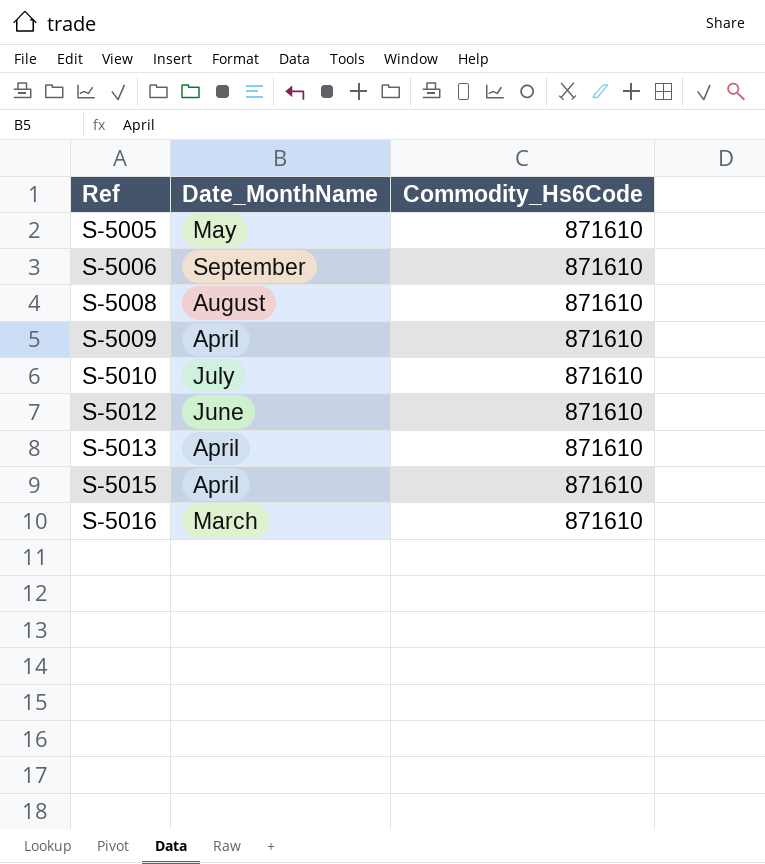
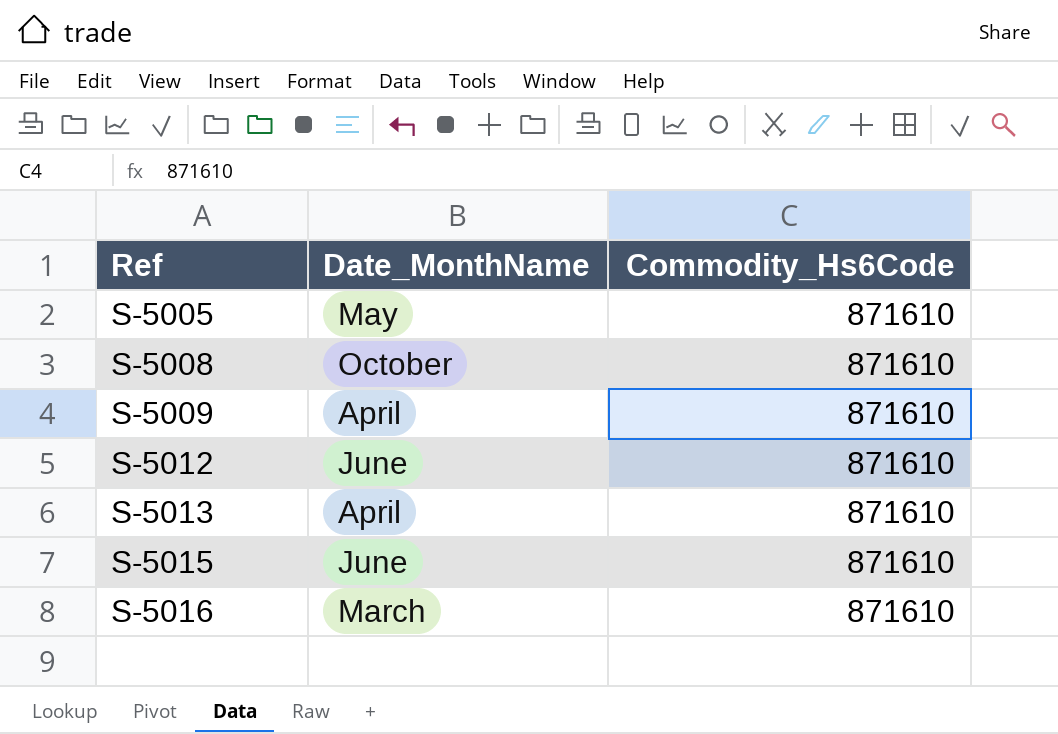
row S-5006: September | 871610 -> none
row S-5010: July | 871610 -> none
S-5008 | Date_MonthName: August -> October
S-5015 | Date_MonthName: April -> June

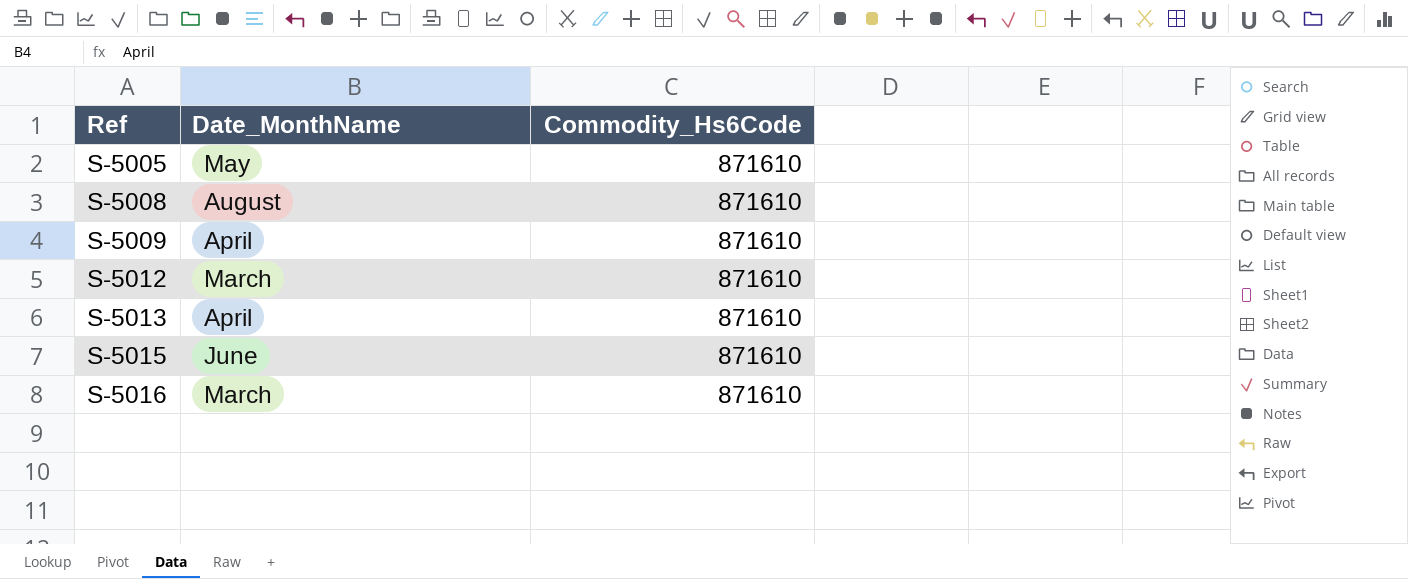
S-5008 | Date_MonthName: October -> August
S-5012 | Date_MonthName: June -> March

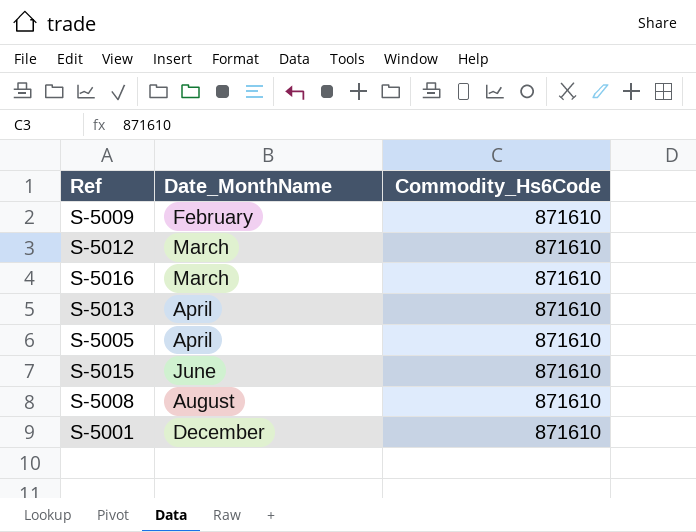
row order: Ref ascending -> Date_MonthName ascending
S-5009 | Date_MonthName: April -> February
S-5005 | Date_MonthName: May -> April
row S-5001: none -> December | 871610

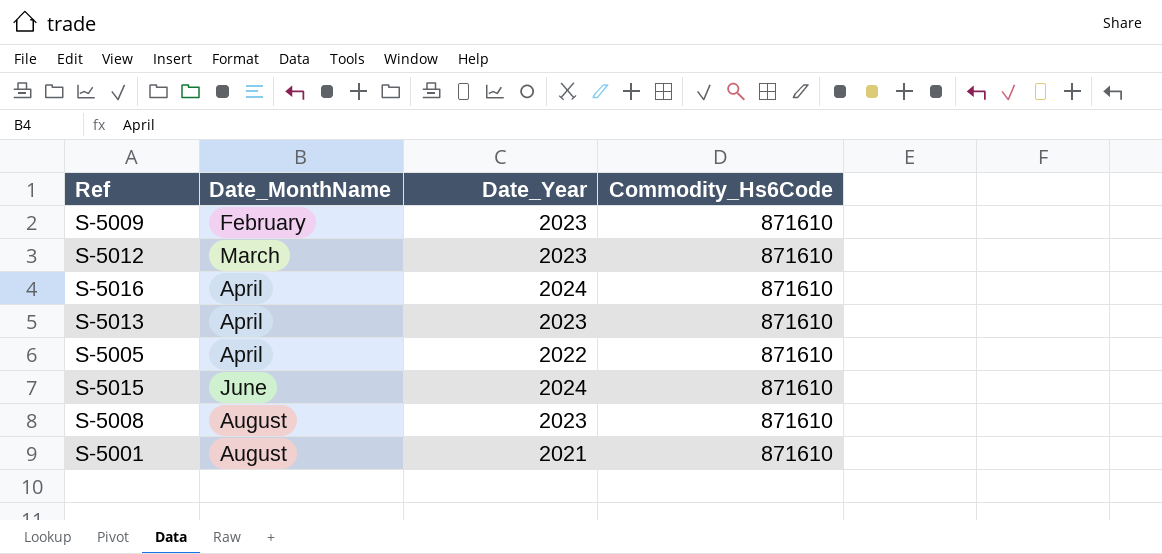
column Date_Year | position: none -> 3
S-5016 | Date_MonthName: March -> April
S-5001 | Date_MonthName: December -> August

